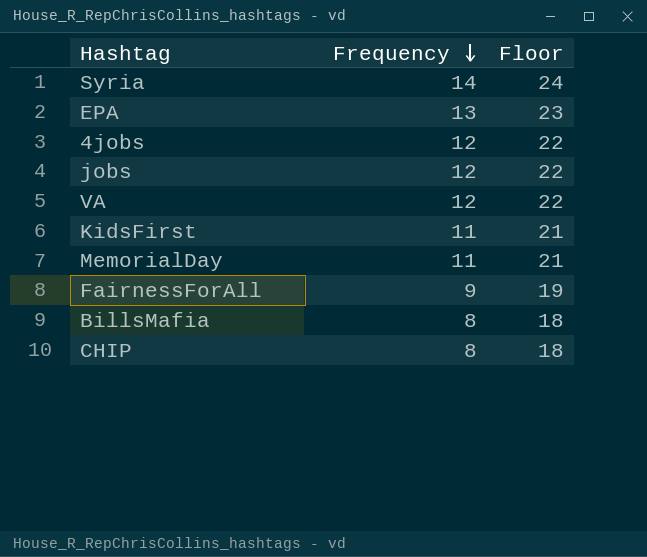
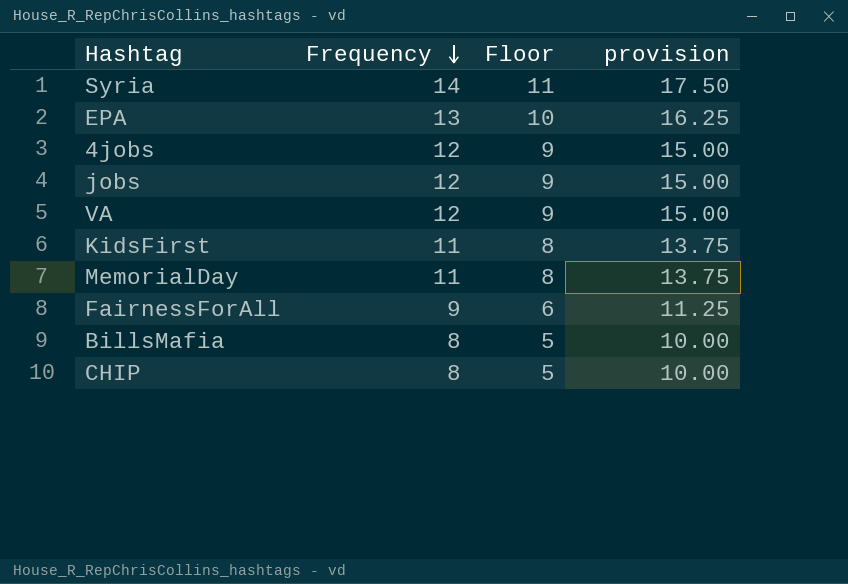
column Floor | formula: [Frequency] + 10 -> [Frequency] - 3
column provision | formula: none -> [Frequency] * 1.25

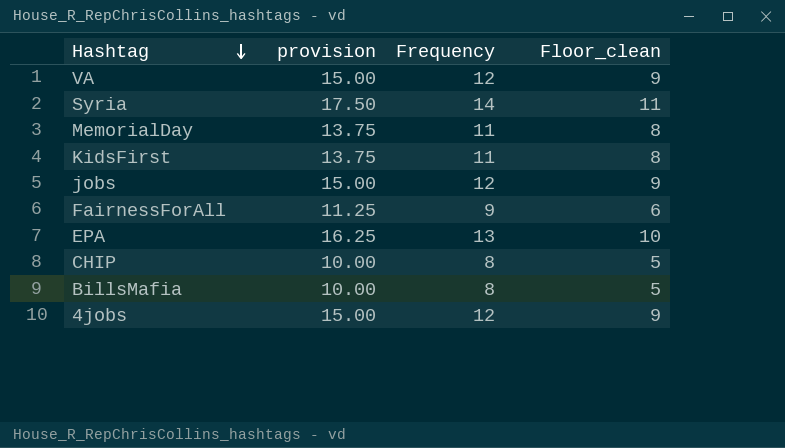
row order: Frequency descending -> Hashtag descending
column provision | position: 4 -> 2
column name: Floor -> Floor_clean

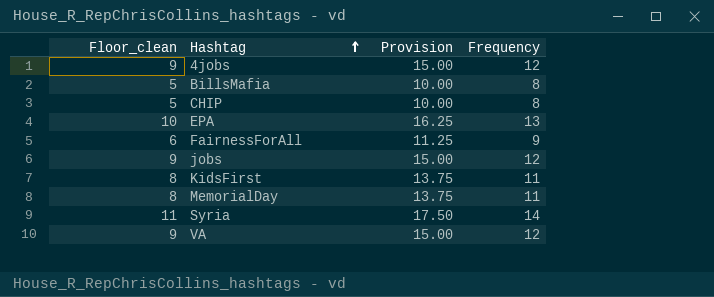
row order: Hashtag descending -> Hashtag ascending
column Floor_clean | position: 4 -> 1
column name: provision -> Provision

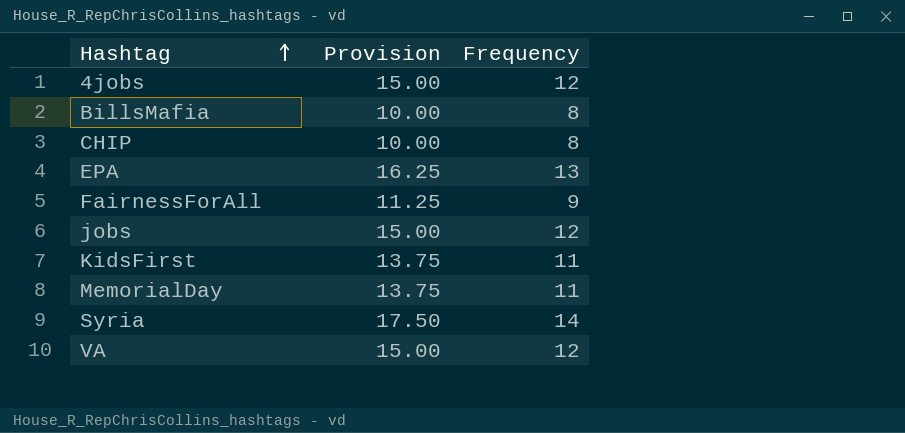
column Floor_clean | formula: [Frequency] - 3 -> none

